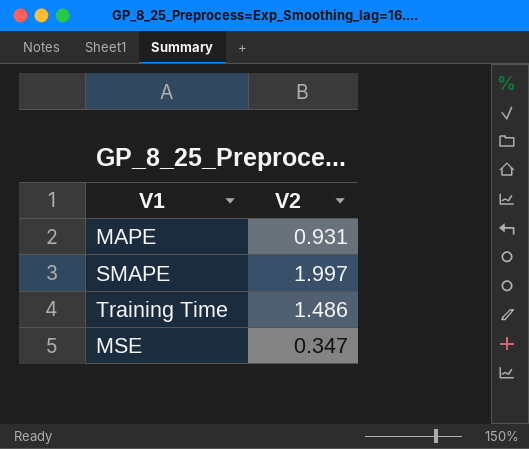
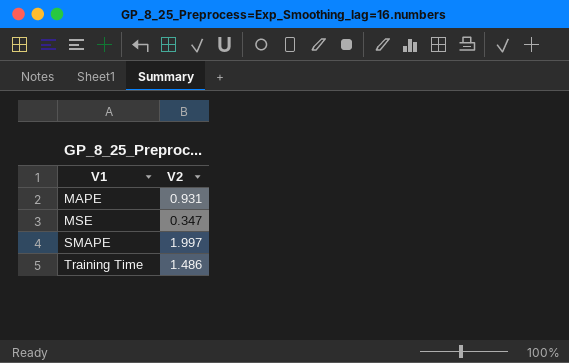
row order: none -> V1 ascending

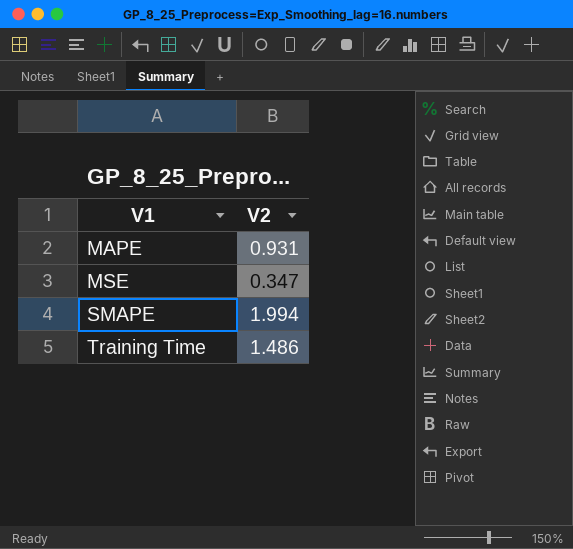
SMAPE | V2: 1.997 -> 1.994

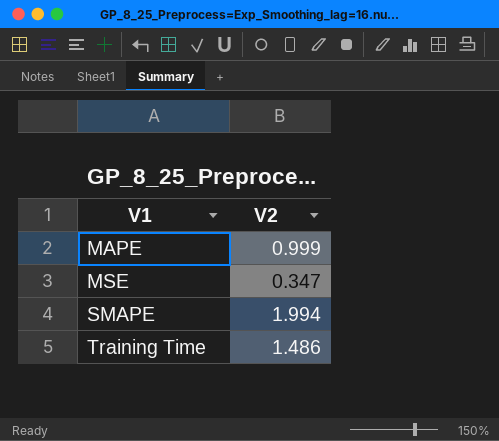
MAPE | V2: 0.931 -> 0.999

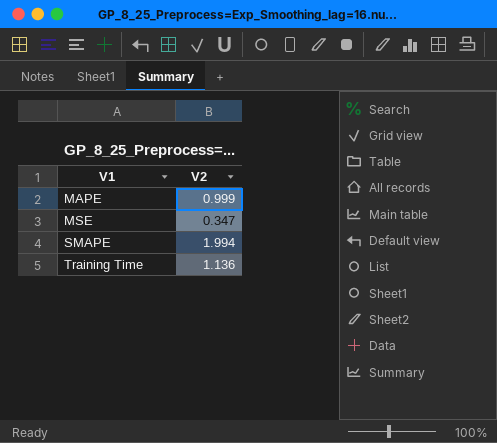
Training Time | V2: 1.486 -> 1.136

